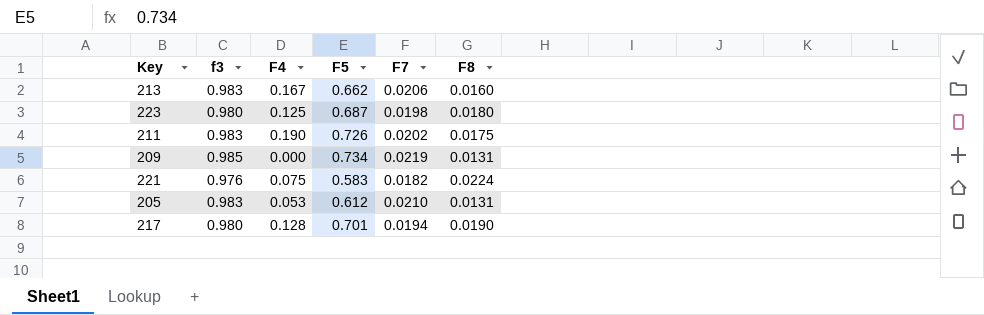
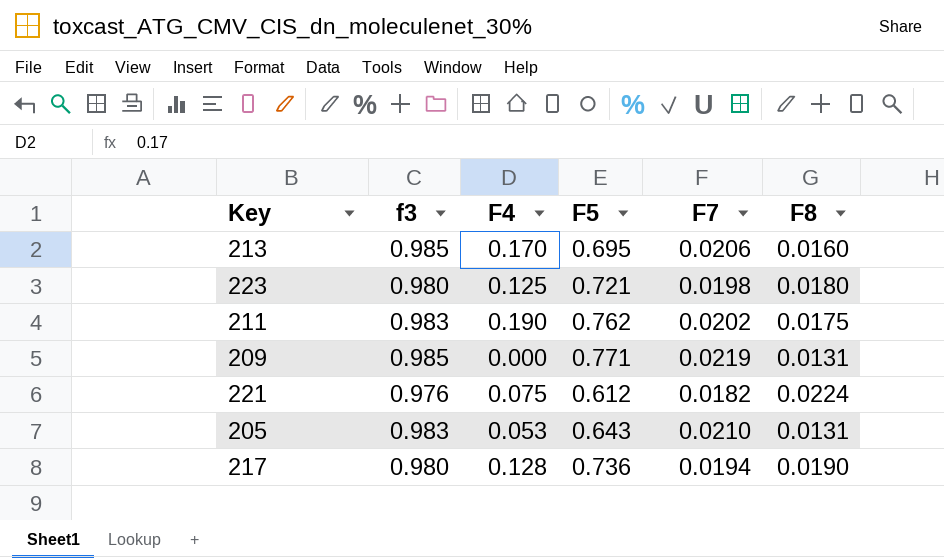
213 | f3: 0.983 -> 0.985
213 | F4: 0.167 -> 0.170
213 | F5: 0.662 -> 0.695
223 | F5: 0.687 -> 0.721
211 | F5: 0.726 -> 0.762
209 | F5: 0.734 -> 0.771
221 | F5: 0.583 -> 0.612
205 | F5: 0.612 -> 0.643
217 | F5: 0.701 -> 0.736

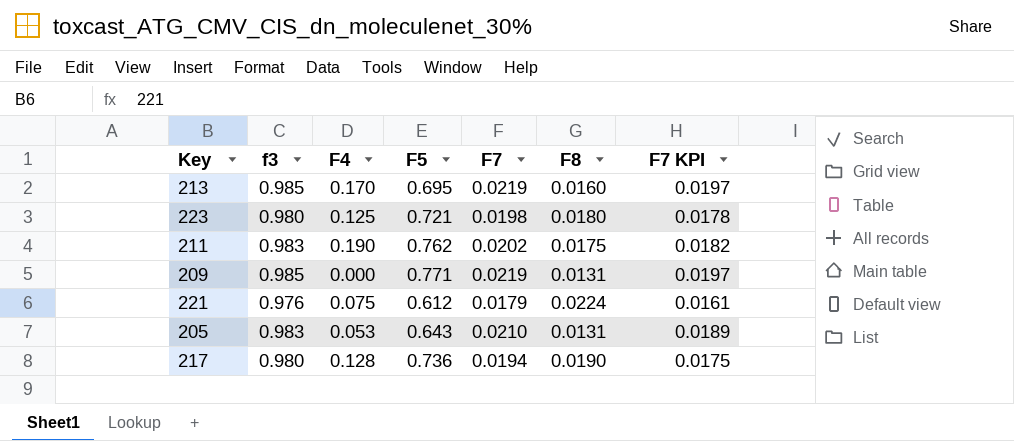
column F7 KPI | formula: none -> [F7] * 0.9
213 | F7: 0.0206 -> 0.0219
221 | F7: 0.0182 -> 0.0179

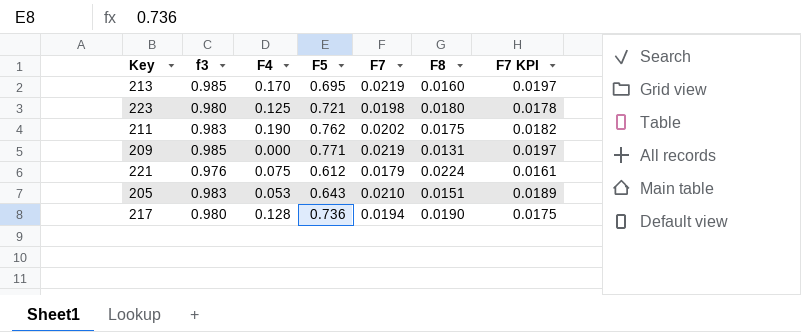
205 | F8: 0.0131 -> 0.0151

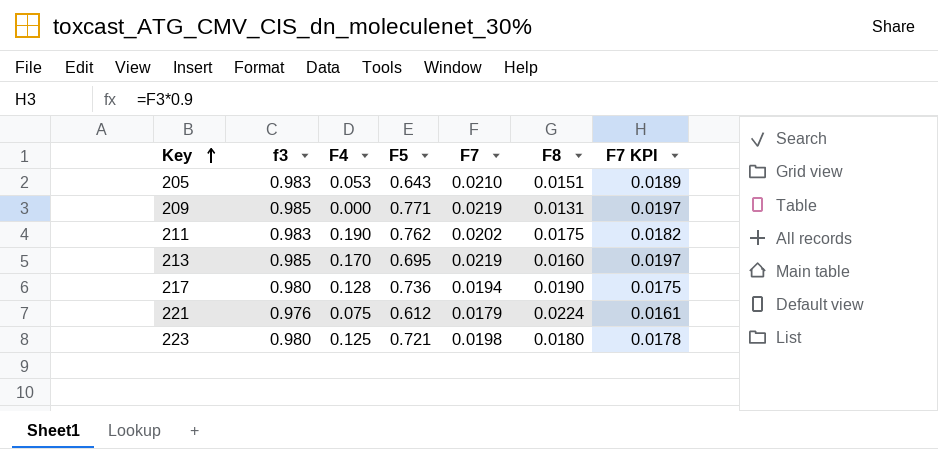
row order: none -> Key ascending

